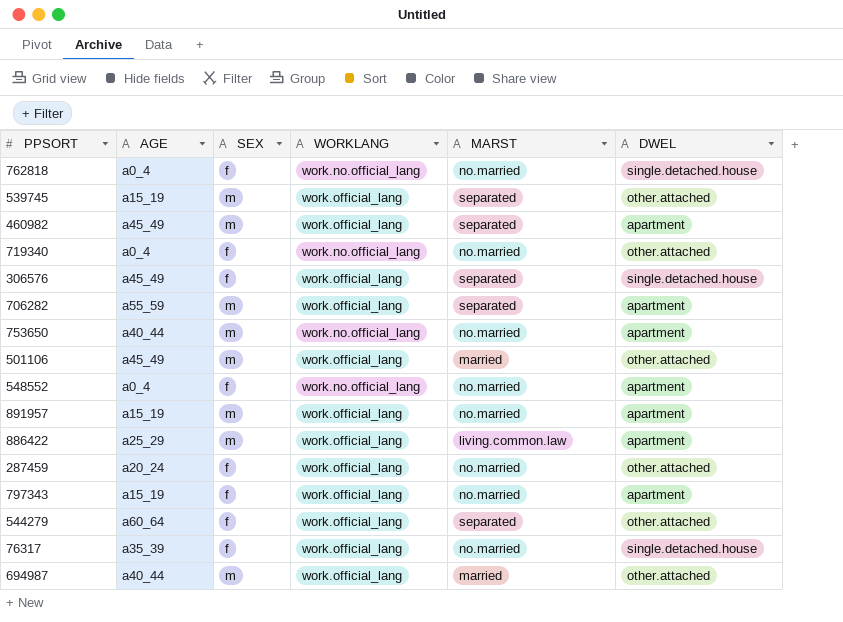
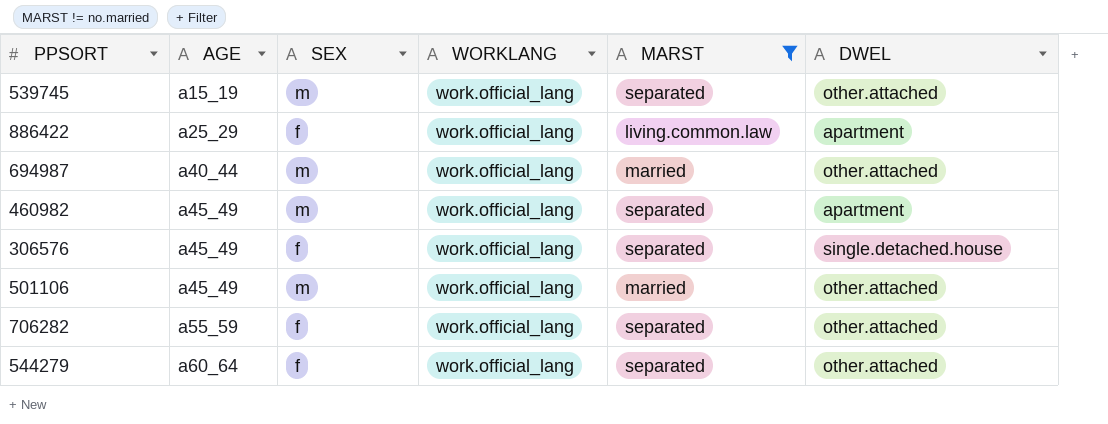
filter: none -> MARST != no.married
row order: none -> AGE ascending
886422 | SEX: m -> f
706282 | SEX: m -> f
706282 | DWEL: apartment -> other.attached

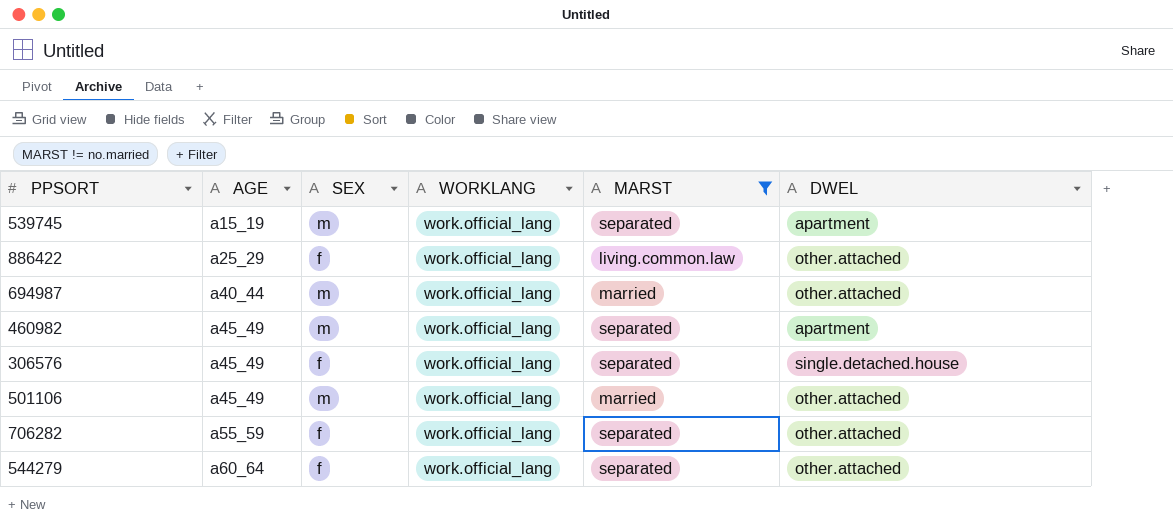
539745 | DWEL: other.attached -> apartment
886422 | DWEL: apartment -> other.attached

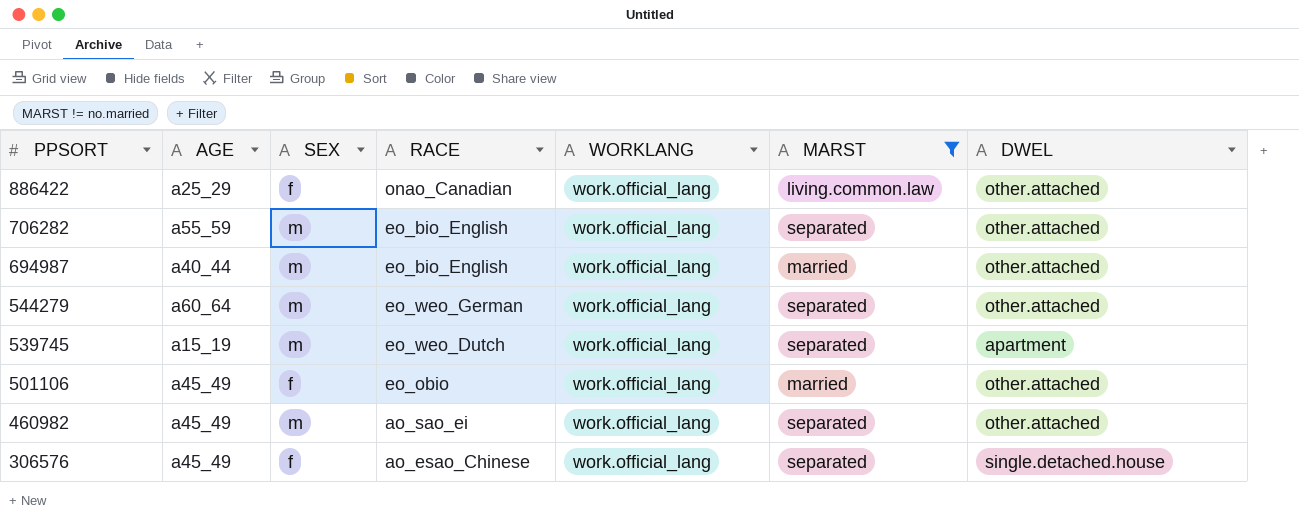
row order: AGE ascending -> PPSORT descending
column RACE | position: none -> 4
706282 | SEX: f -> m
544279 | SEX: f -> m
501106 | SEX: m -> f
460982 | DWEL: apartment -> other.attached

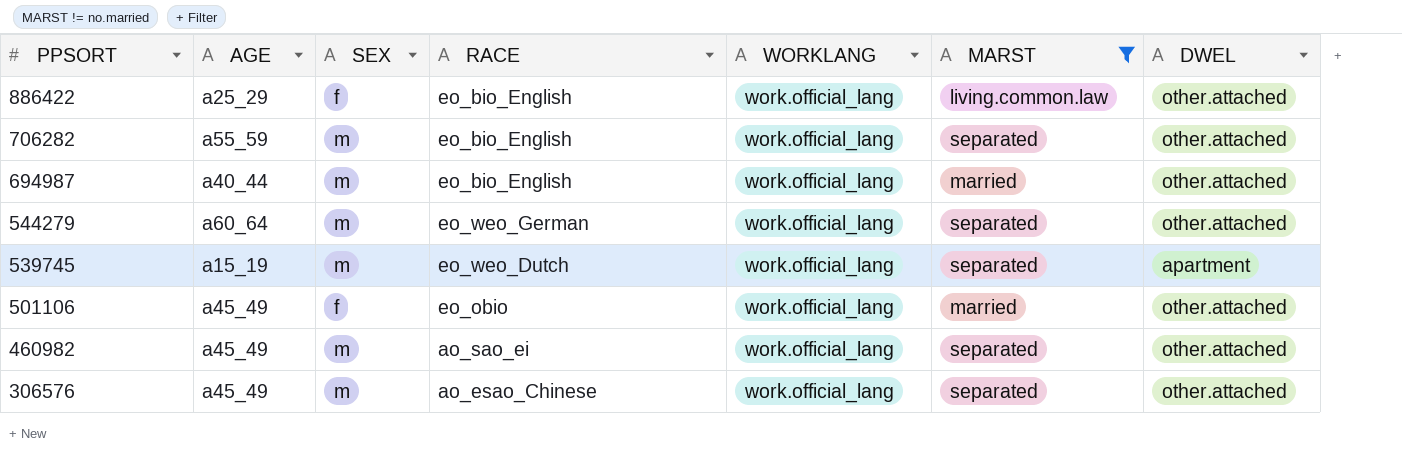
886422 | RACE: onao_Canadian -> eo_bio_English
306576 | SEX: f -> m
306576 | DWEL: single.detached.house -> other.attached

